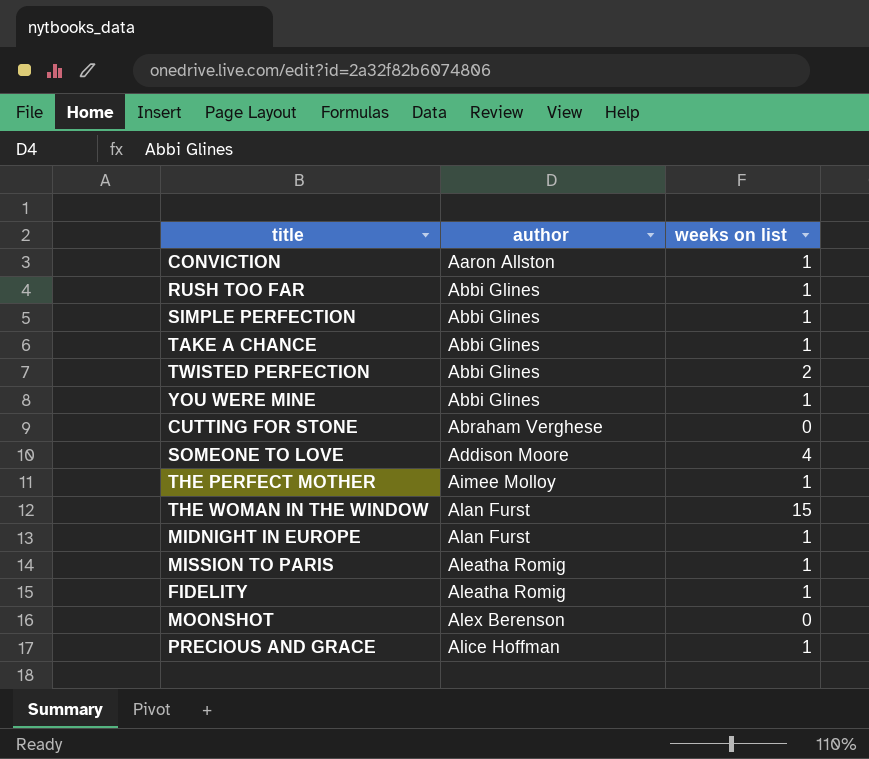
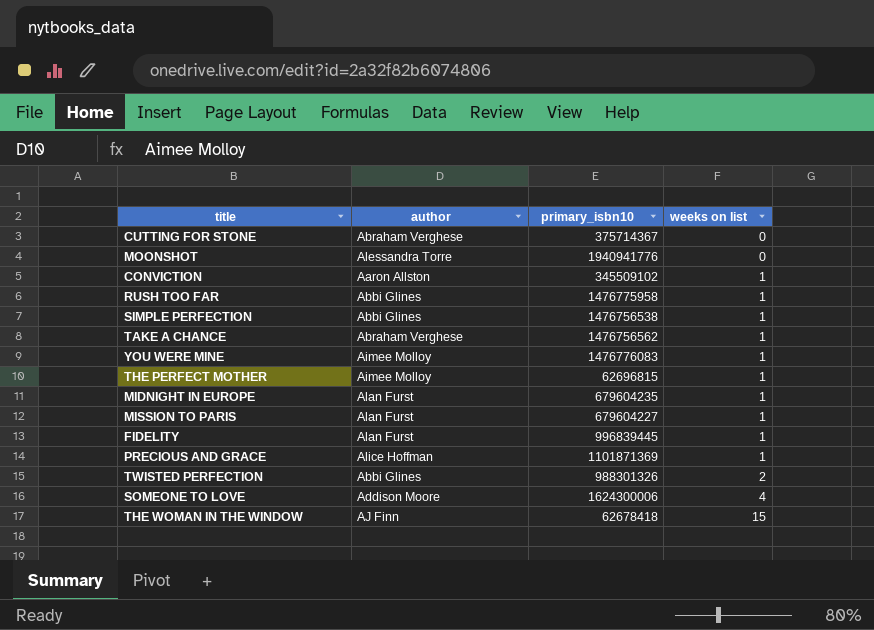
row order: author ascending -> weeks on list ascending
column primary_isbn10 | position: none -> 3
MOONSHOT | author: Alex Berenson -> Alessandra Torre
TAKE A CHANCE | author: Abbi Glines -> Abraham Verghese
YOU WERE MINE | author: Abbi Glines -> Aimee Molloy
MISSION TO PARIS | author: Aleatha Romig -> Alan Furst
FIDELITY | author: Aleatha Romig -> Alan Furst
THE WOMAN IN THE WINDOW | author: Alan Furst -> AJ Finn

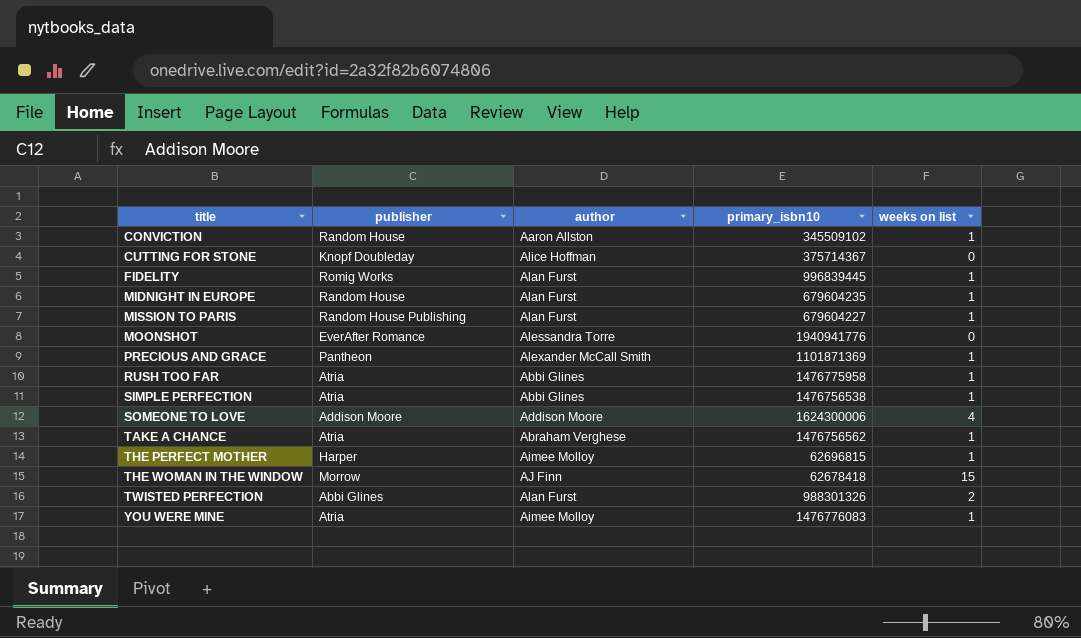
row order: weeks on list ascending -> title ascending
column publisher | position: none -> 2
CUTTING FOR STONE | author: Abraham Verghese -> Alice Hoffman
PRECIOUS AND GRACE | author: Alice Hoffman -> Alexander McCall Smith
TWISTED PERFECTION | author: Abbi Glines -> Alan Furst

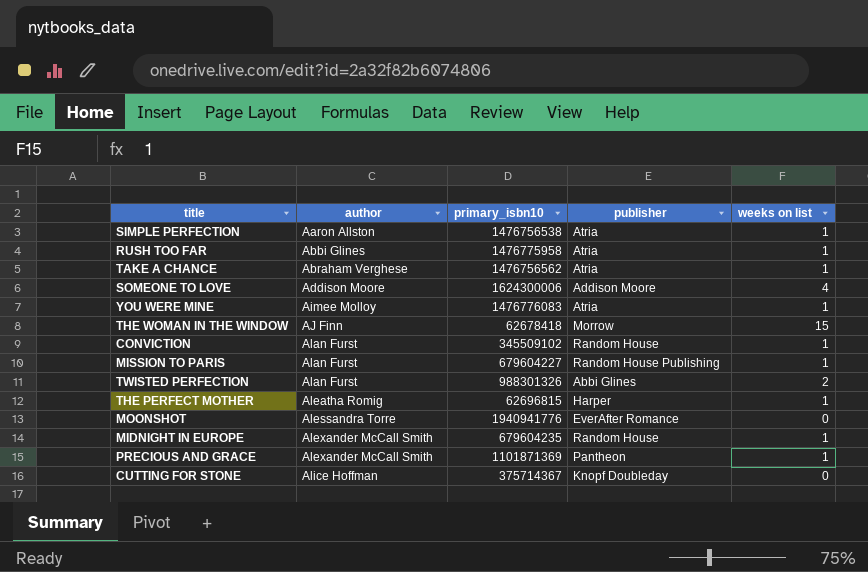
row order: title ascending -> author ascending
column publisher | position: 2 -> 4
row FIDELITY: Romig Works | Alan Furst | 996839445 | 1 -> none
SIMPLE PERFECTION | author: Abbi Glines -> Aaron Allston
CONVICTION | author: Aaron Allston -> Alan Furst
THE PERFECT MOTHER | author: Aimee Molloy -> Aleatha Romig
MIDNIGHT IN EUROPE | author: Alan Furst -> Alexander McCall Smith

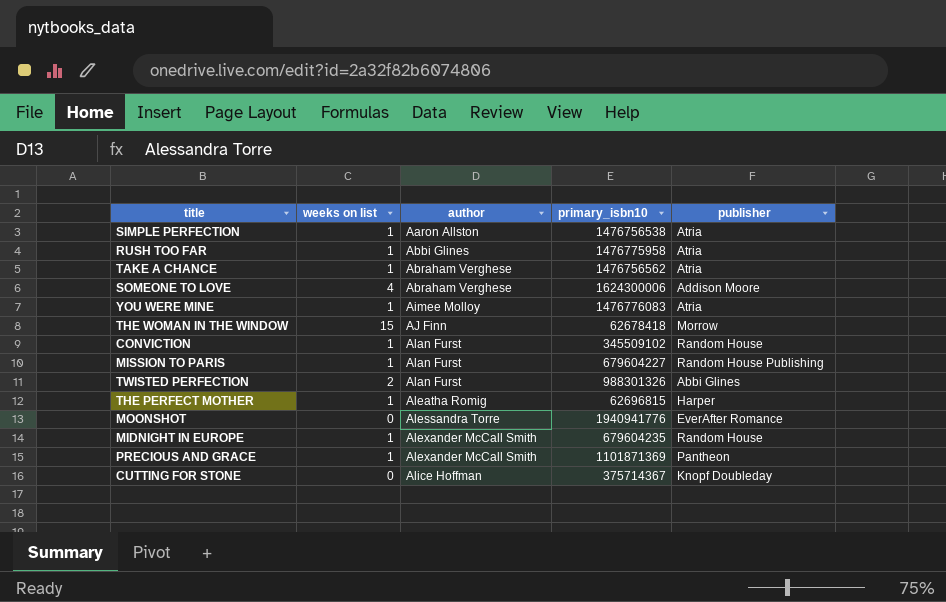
column weeks on list | position: 5 -> 2
SOMEONE TO LOVE | author: Addison Moore -> Abraham Verghese

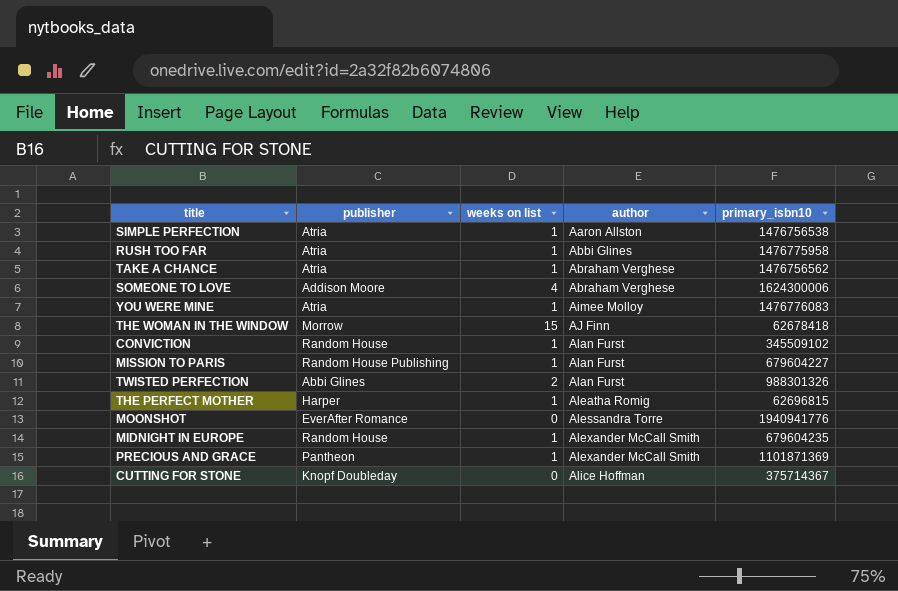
column publisher | position: 5 -> 2

